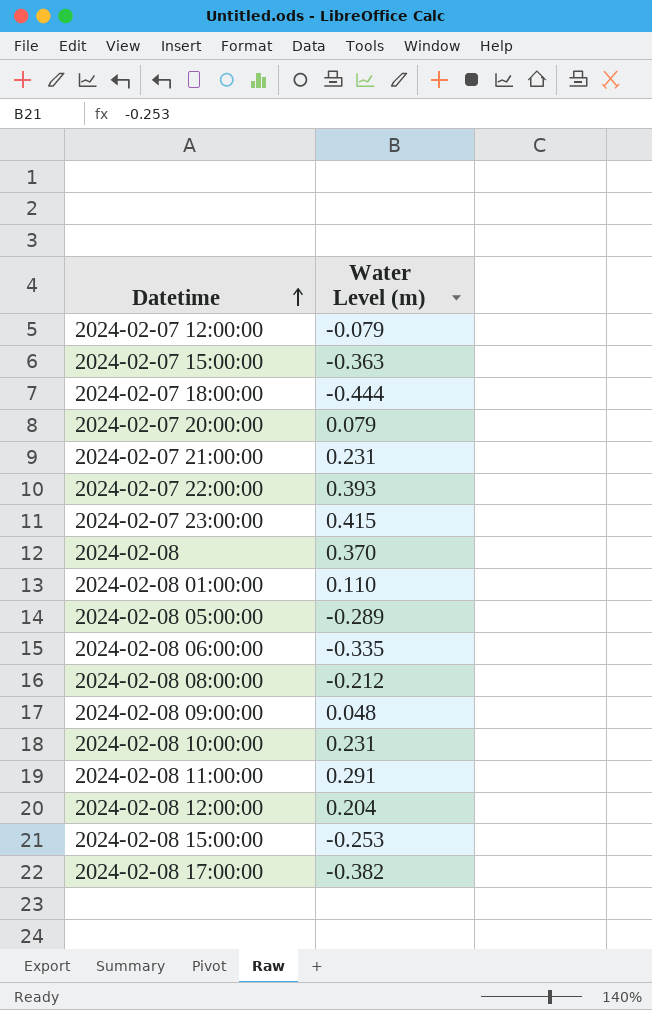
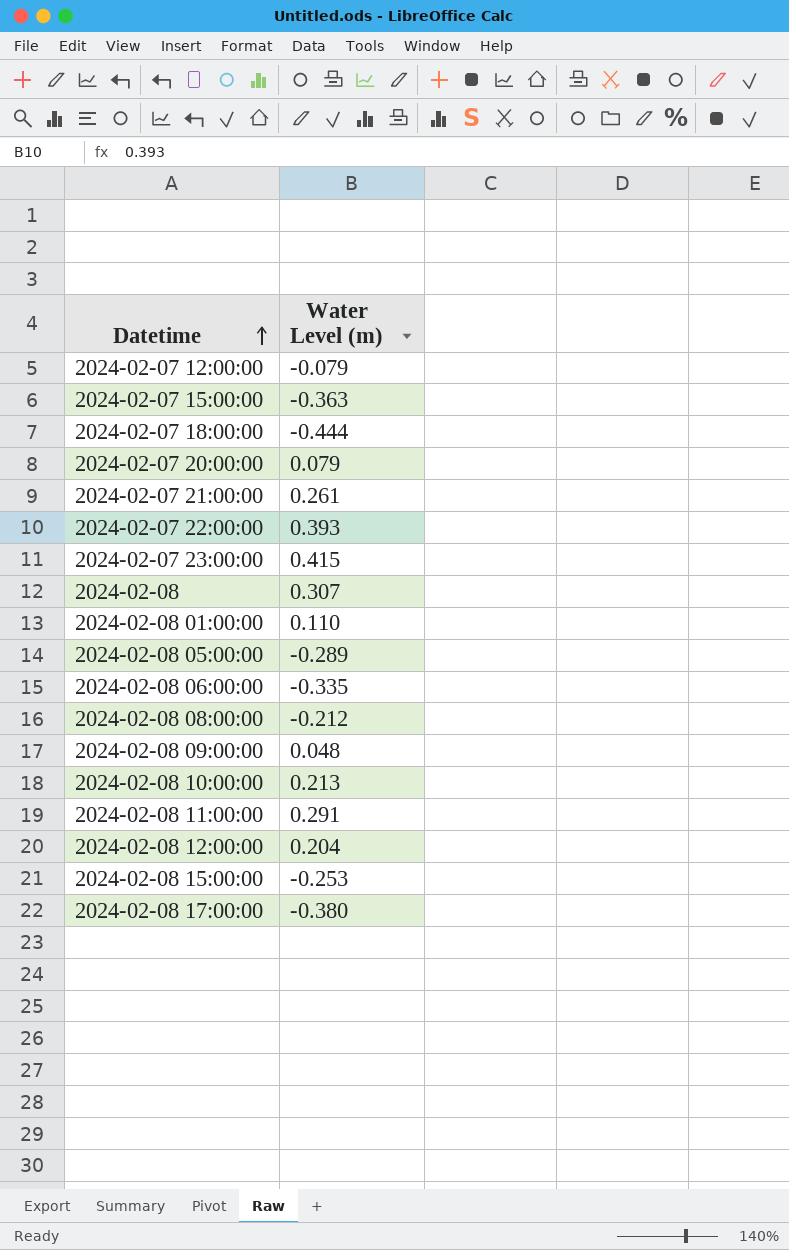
2024-02-07 21:00:00 | Water Level (m): 0.231 -> 0.261
2024-02-08 | Water Level (m): 0.370 -> 0.307
2024-02-08 10:00:00 | Water Level (m): 0.231 -> 0.213
2024-02-08 17:00:00 | Water Level (m): -0.382 -> -0.380

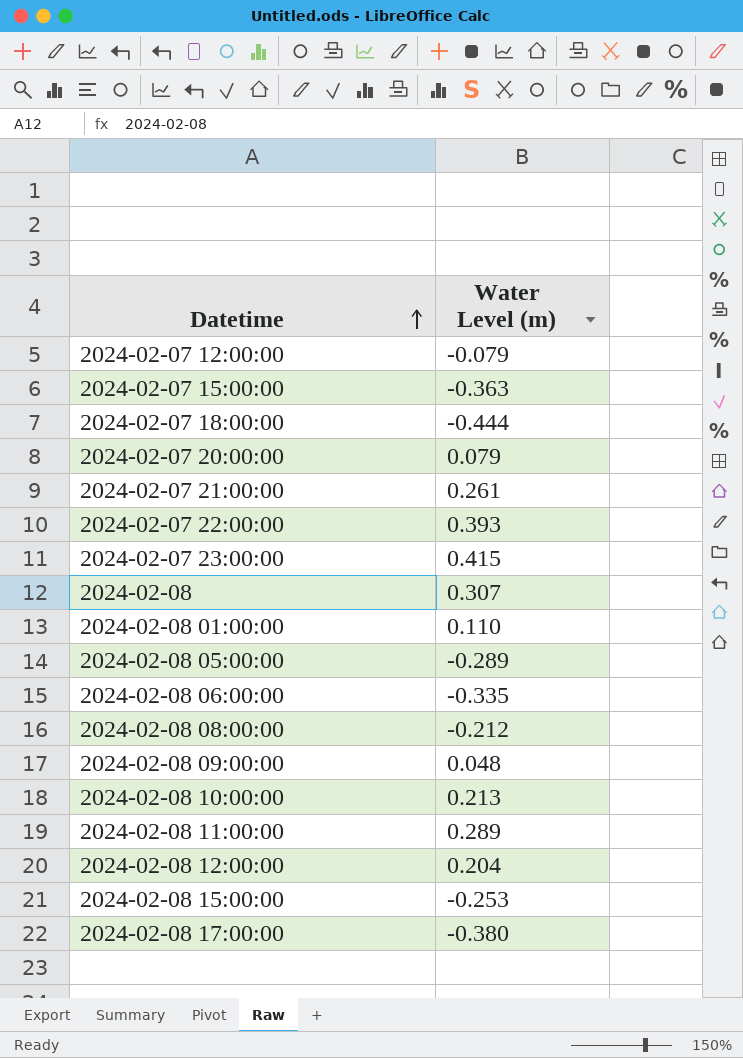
2024-02-08 11:00:00 | Water Level (m): 0.291 -> 0.289

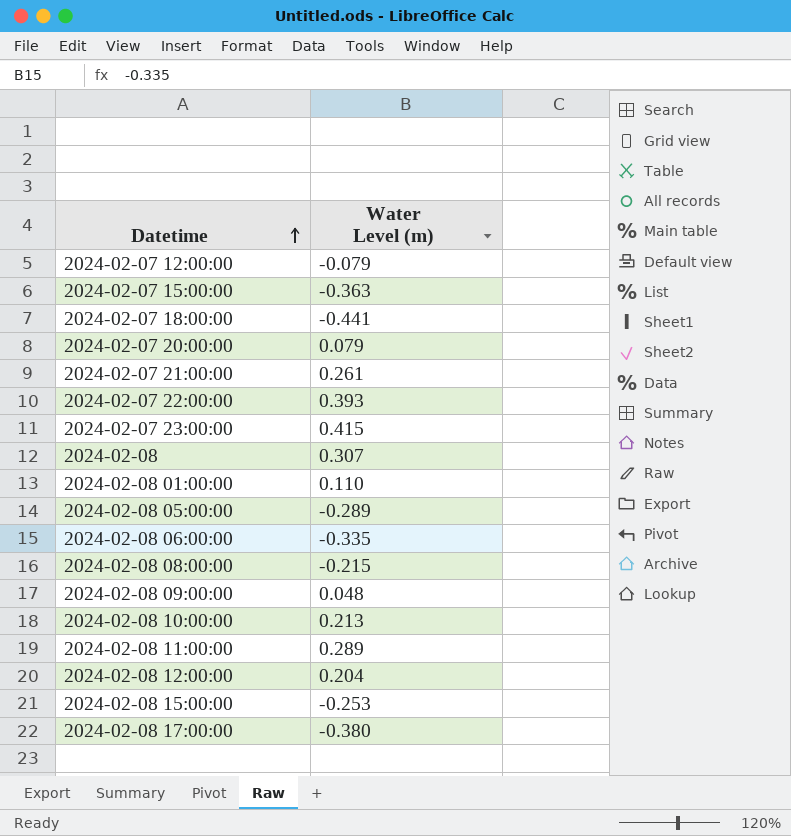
2024-02-07 18:00:00 | Water Level (m): -0.444 -> -0.441
2024-02-08 08:00:00 | Water Level (m): -0.212 -> -0.215

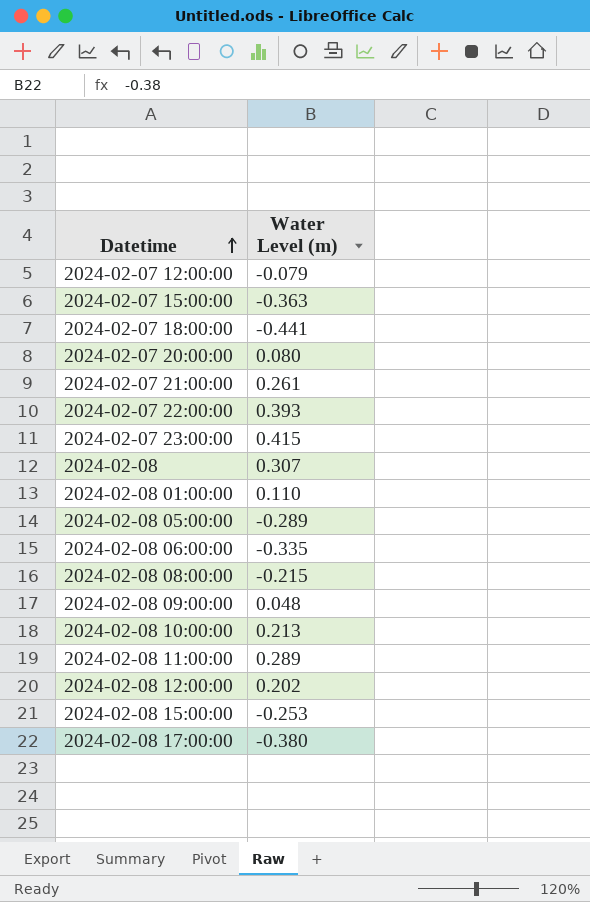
2024-02-07 20:00:00 | Water Level (m): 0.079 -> 0.080
2024-02-08 12:00:00 | Water Level (m): 0.204 -> 0.202

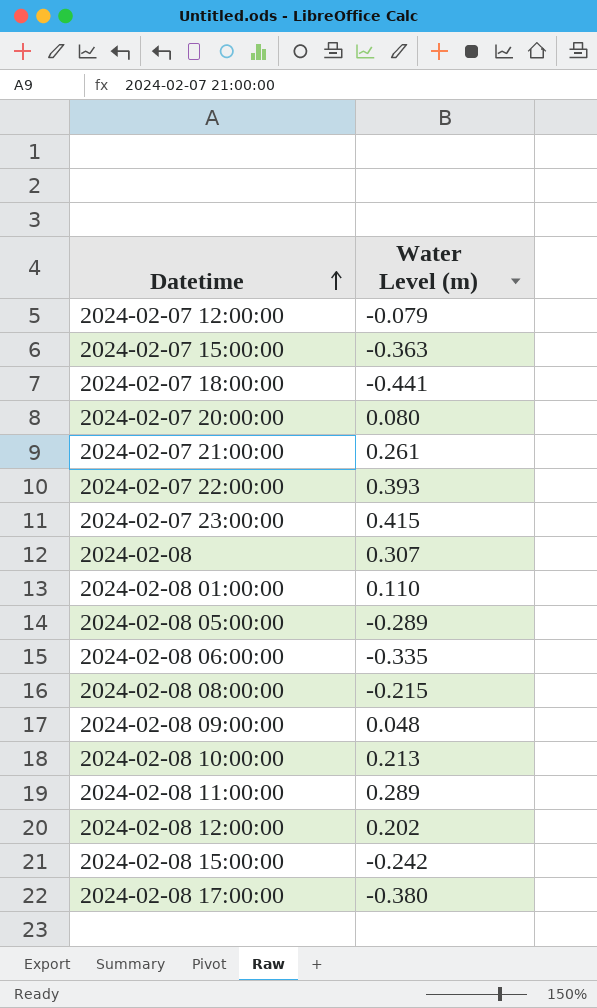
2024-02-08 15:00:00 | Water Level (m): -0.253 -> -0.242

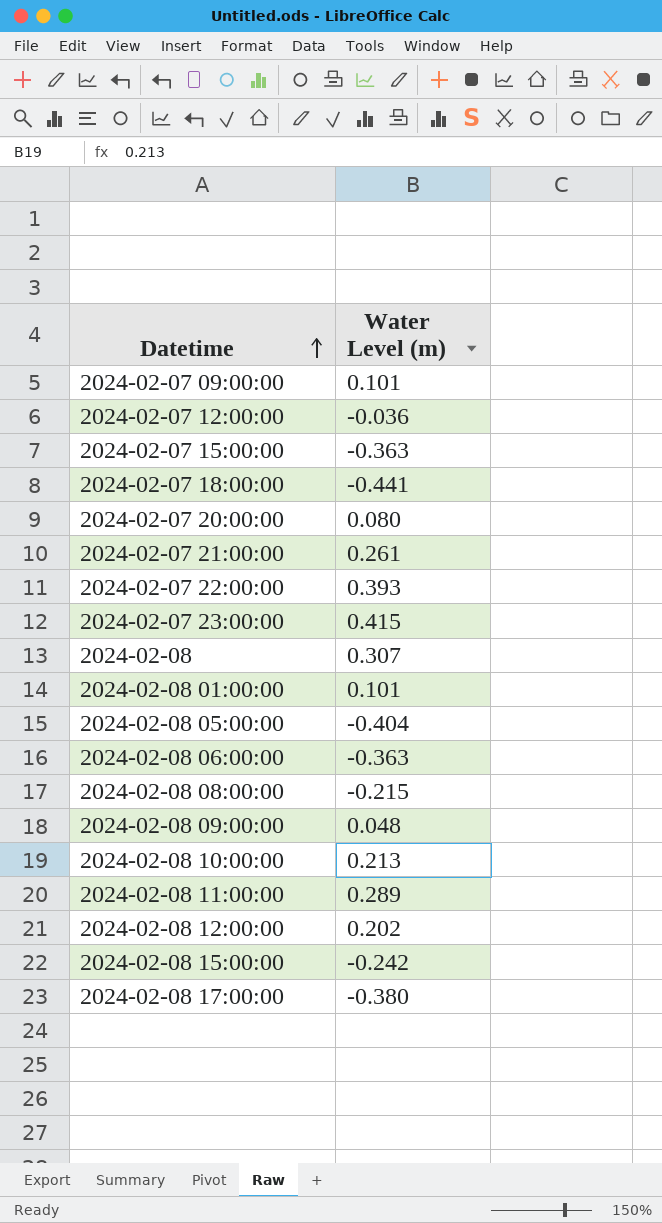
row 2024-02-07 09:00:00: none -> 0.101
2024-02-07 12:00:00 | Water Level (m): -0.079 -> -0.036
2024-02-08 01:00:00 | Water Level (m): 0.110 -> 0.101
2024-02-08 05:00:00 | Water Level (m): -0.289 -> -0.404
2024-02-08 06:00:00 | Water Level (m): -0.335 -> -0.363

